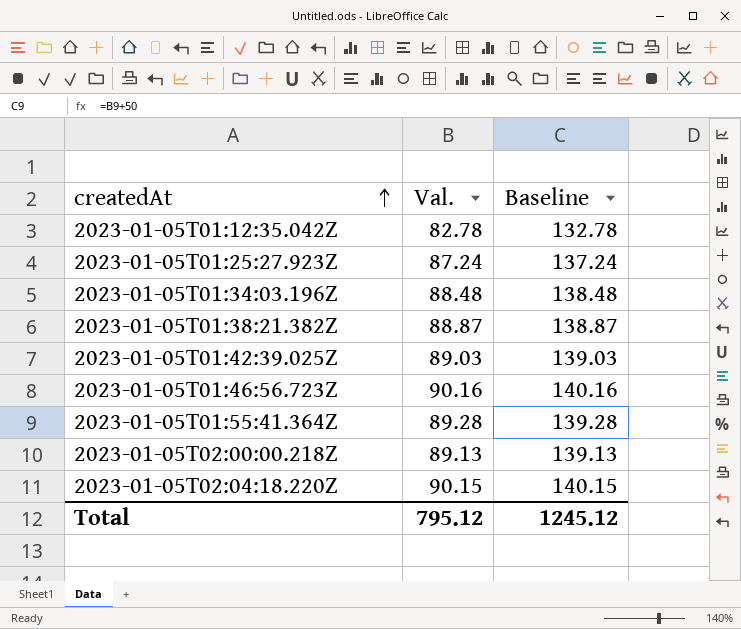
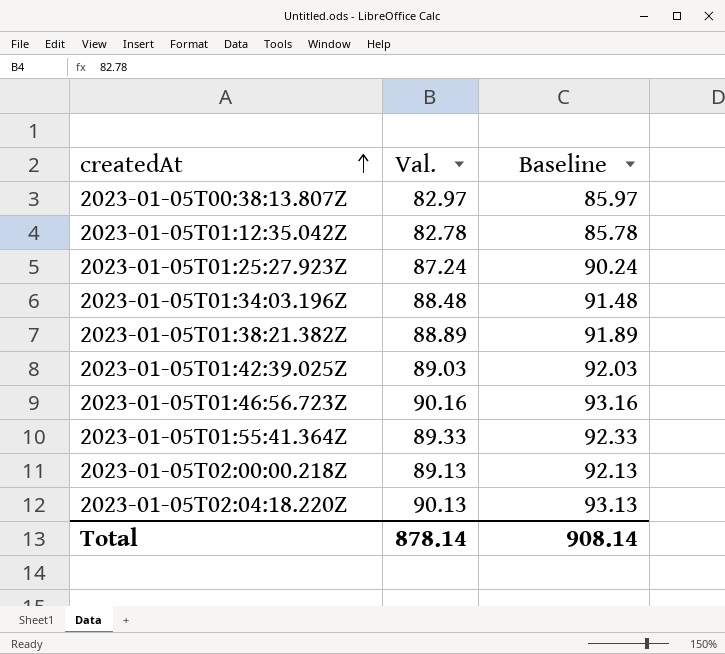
column Baseline | formula: [Val.] + 50 -> [Val.] + 3
row 2023-01-05T00:38:13.807Z: none -> 82.97 | 85.97
2023-01-05T01:38:21.382Z | Val.: 88.87 -> 88.89
2023-01-05T01:55:41.364Z | Val.: 89.28 -> 89.33
2023-01-05T02:04:18.220Z | Val.: 90.15 -> 90.13
Total | Val.: 795.12 -> 878.14
Total | Baseline: 1245.12 -> 908.14

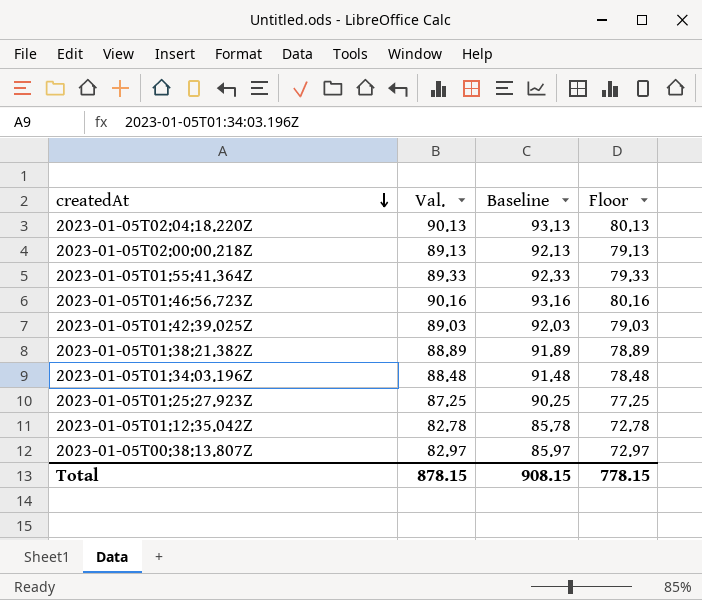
row order: createdAt ascending -> createdAt descending
column Floor | formula: none -> [Val.] - 10
2023-01-05T01:25:27.923Z | Val.: 87.24 -> 87.25
2023-01-05T01:25:27.923Z | Baseline: 90.24 -> 90.25
Total | Val.: 878.14 -> 878.15
Total | Baseline: 908.14 -> 908.15

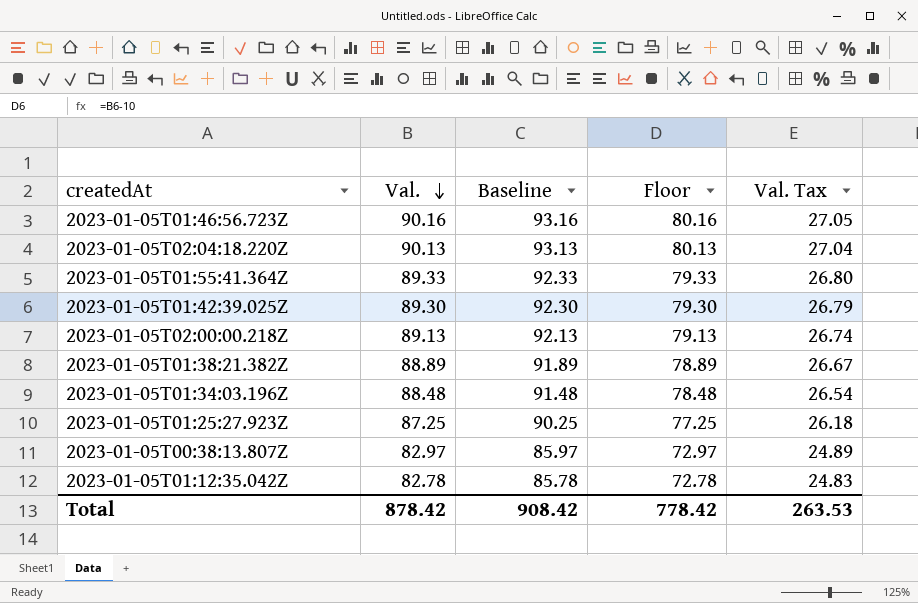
row order: createdAt descending -> Val. descending
column Val. Tax | formula: none -> [Val.] * 0.3
2023-01-05T01:42:39.025Z | Val.: 89.03 -> 89.30
2023-01-05T01:42:39.025Z | Baseline: 92.03 -> 92.30
2023-01-05T01:42:39.025Z | Floor: 79.03 -> 79.30
Total | Val.: 878.15 -> 878.42
Total | Baseline: 908.15 -> 908.42
Total | Floor: 778.15 -> 778.42

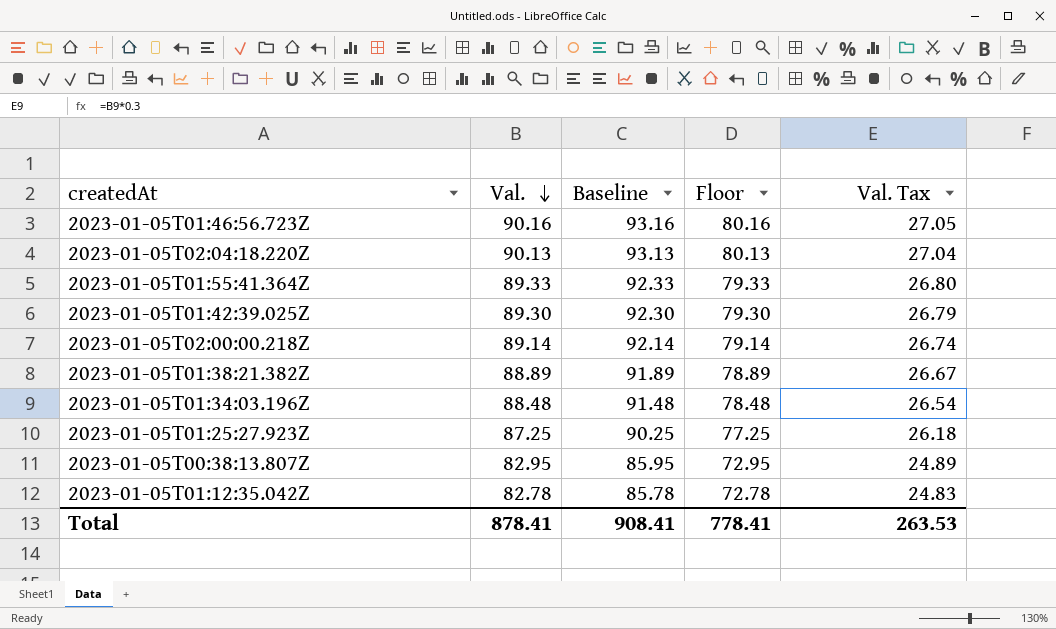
2023-01-05T02:00:00.218Z | Val.: 89.13 -> 89.14
2023-01-05T02:00:00.218Z | Baseline: 92.13 -> 92.14
2023-01-05T02:00:00.218Z | Floor: 79.13 -> 79.14
2023-01-05T00:38:13.807Z | Val.: 82.97 -> 82.95
2023-01-05T00:38:13.807Z | Baseline: 85.97 -> 85.95
2023-01-05T00:38:13.807Z | Floor: 72.97 -> 72.95
Total | Val.: 878.42 -> 878.41
Total | Baseline: 908.42 -> 908.41
Total | Floor: 778.42 -> 778.41

